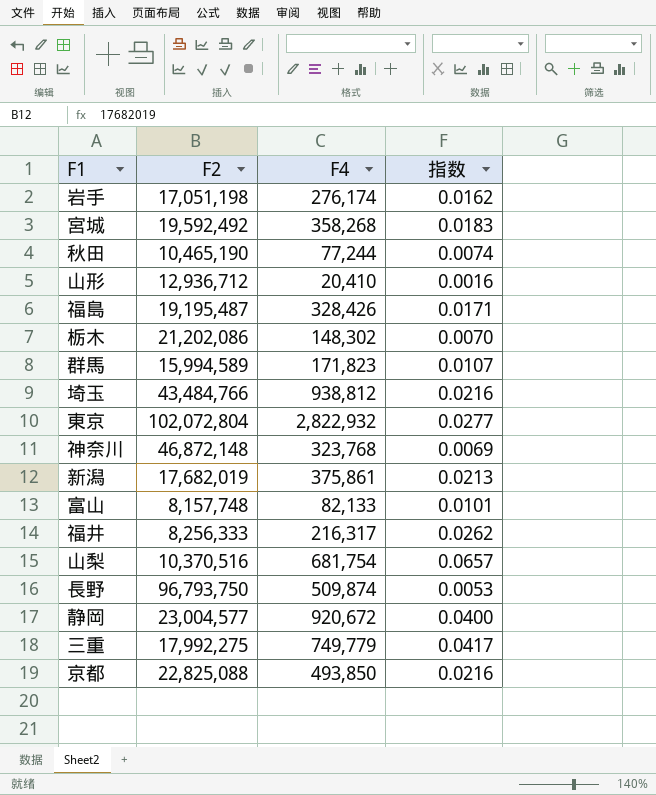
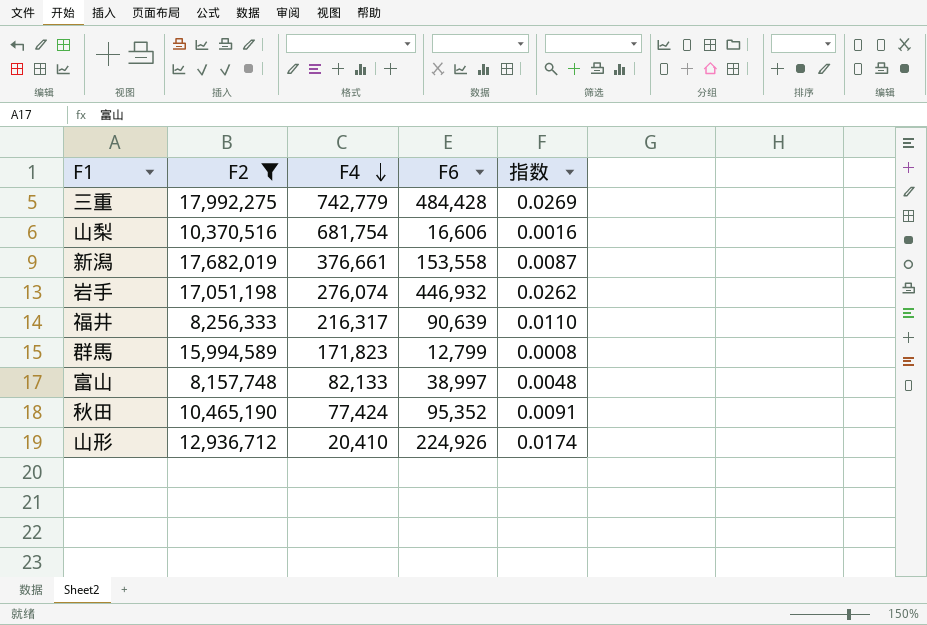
filter: none -> F2 <= 17,992,275
row order: none -> F4 descending
column F6 | position: none -> 4
column 指数 | formula: [F4] / [F2] -> [F6] / [F2]
三重 | F4: 749,779 -> 742,779
新潟 | F4: 375,861 -> 376,661
岩手 | F4: 276,174 -> 276,074
秋田 | F4: 77,244 -> 77,424

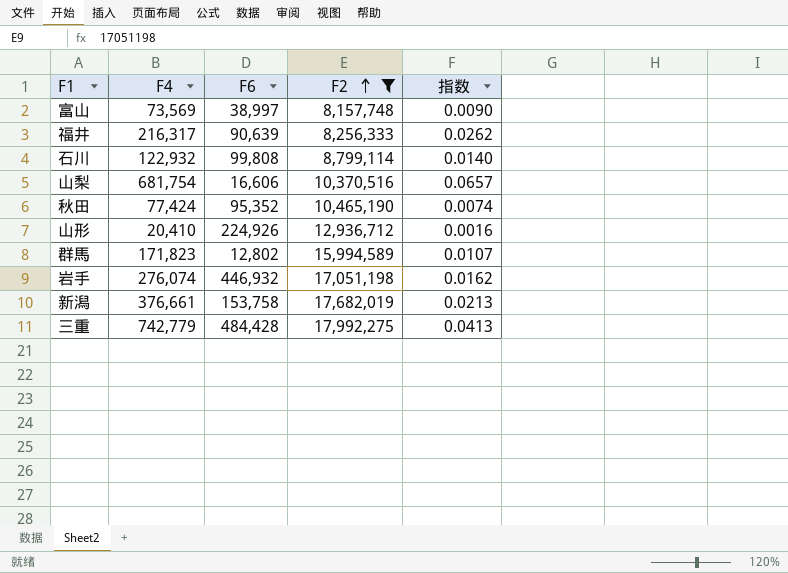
row order: F4 descending -> F2 ascending
column F2 | position: 2 -> 4
column 指数 | formula: [F6] / [F2] -> [F4] / [F2]
富山 | F4: 82,133 -> 73,569
row 石川: none -> 122,932 | 99,808 | 8,799,114 | 0.0140
群馬 | F6: 12,799 -> 12,802
新潟 | F6: 153,558 -> 153,758

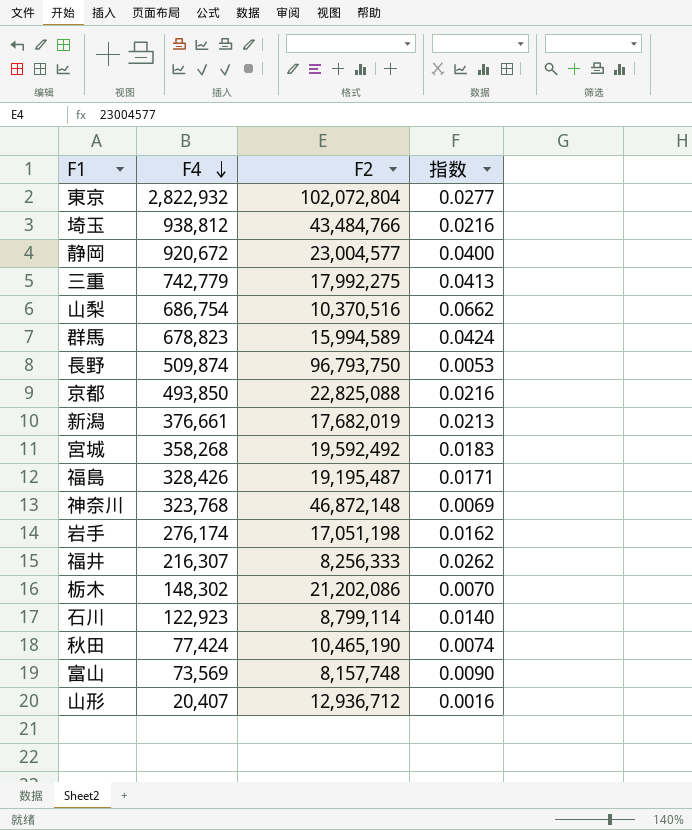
filter: F2 <= 17,992,275 -> none
row order: F2 ascending -> F4 descending
column F6 | position: 3 -> none
山梨 | F4: 681,754 -> 686,754
山梨 | 指数: 0.0657 -> 0.0662
群馬 | F4: 171,823 -> 678,823
群馬 | 指数: 0.0107 -> 0.0424
岩手 | F4: 276,074 -> 276,174
福井 | F4: 216,317 -> 216,307
石川 | F4: 122,932 -> 122,923
山形 | F4: 20,410 -> 20,407

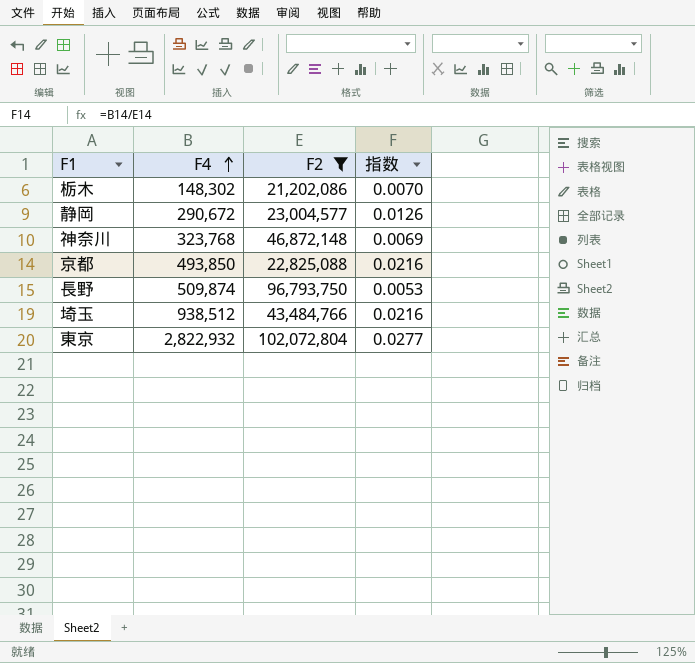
filter: none -> F2 >= 21,202,086
row order: F4 descending -> F4 ascending
静岡 | F4: 920,672 -> 290,672
静岡 | 指数: 0.0400 -> 0.0126
埼玉 | F4: 938,812 -> 938,512

